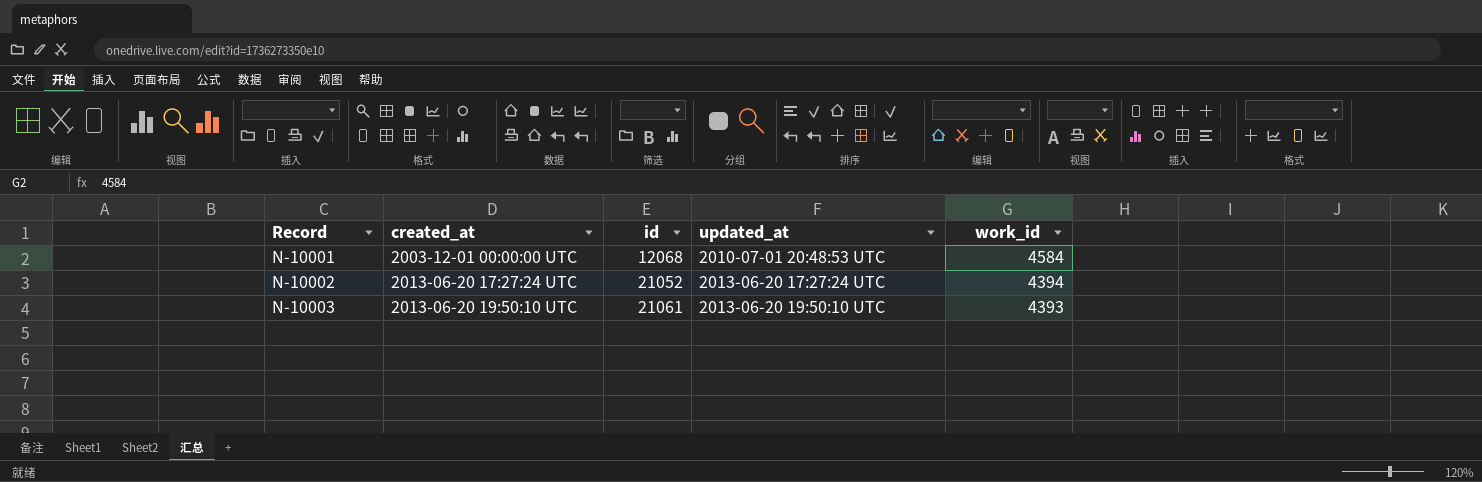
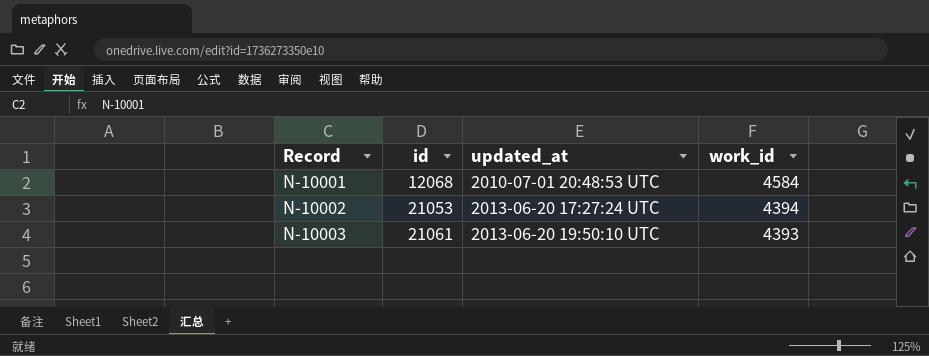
column created_at | position: 2 -> none
N-10002 | id: 21052 -> 21053

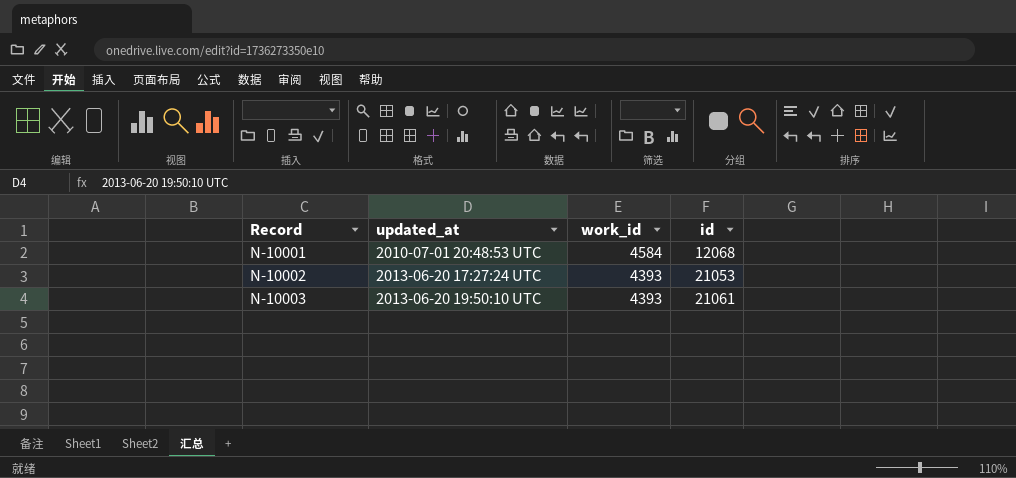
column id | position: 2 -> 4
N-10002 | work_id: 4394 -> 4393

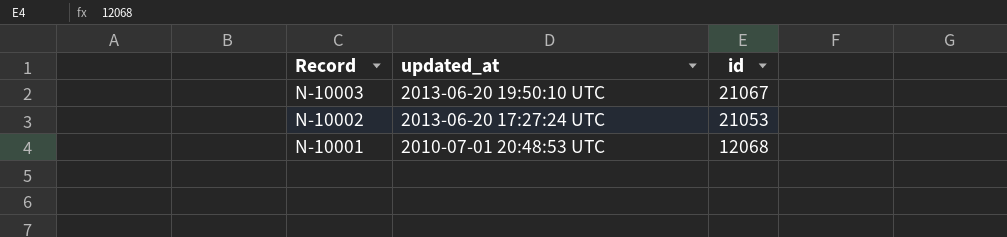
row order: Record ascending -> Record descending
column work_id | position: 3 -> none
N-10003 | id: 21061 -> 21067

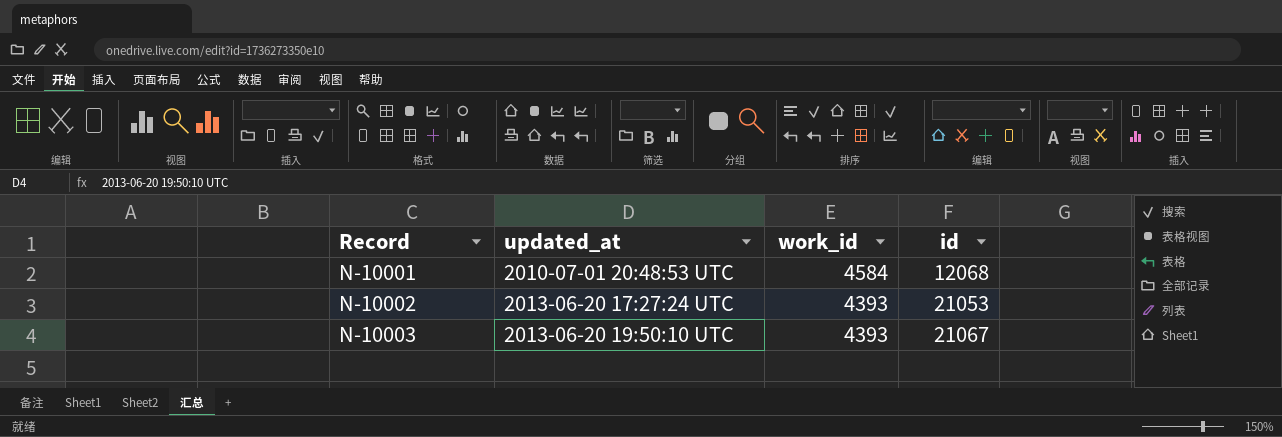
row order: Record descending -> Record ascending
column work_id | position: none -> 3

